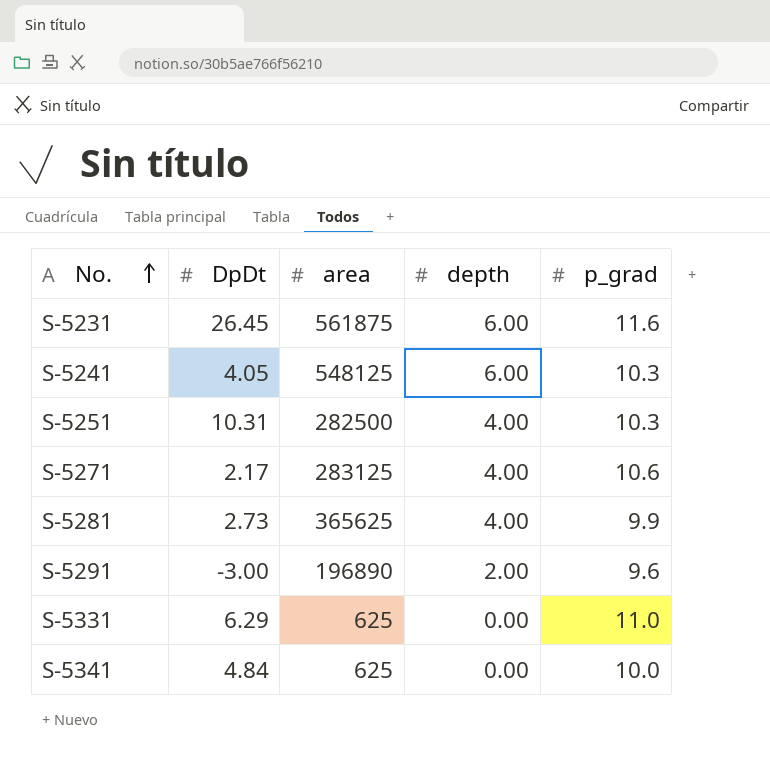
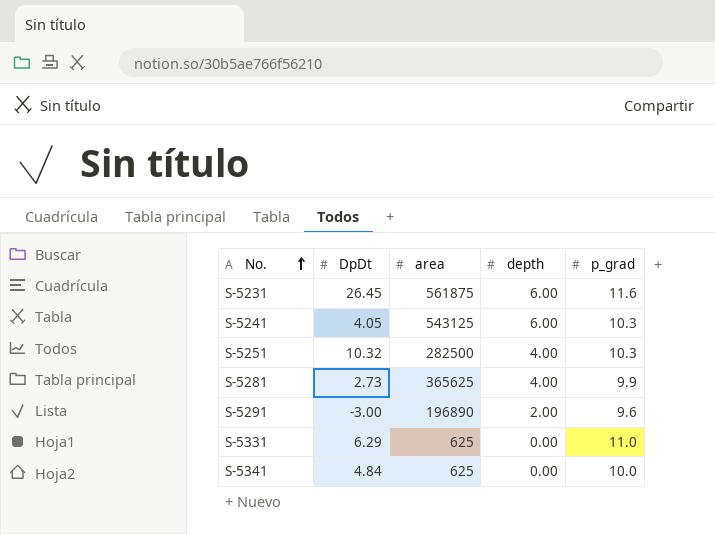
row S-5271: 2.17 | 283125 | 4.00 | 10.6 -> none
S-5241 | area: 548125 -> 543125
S-5251 | DpDt: 10.31 -> 10.32

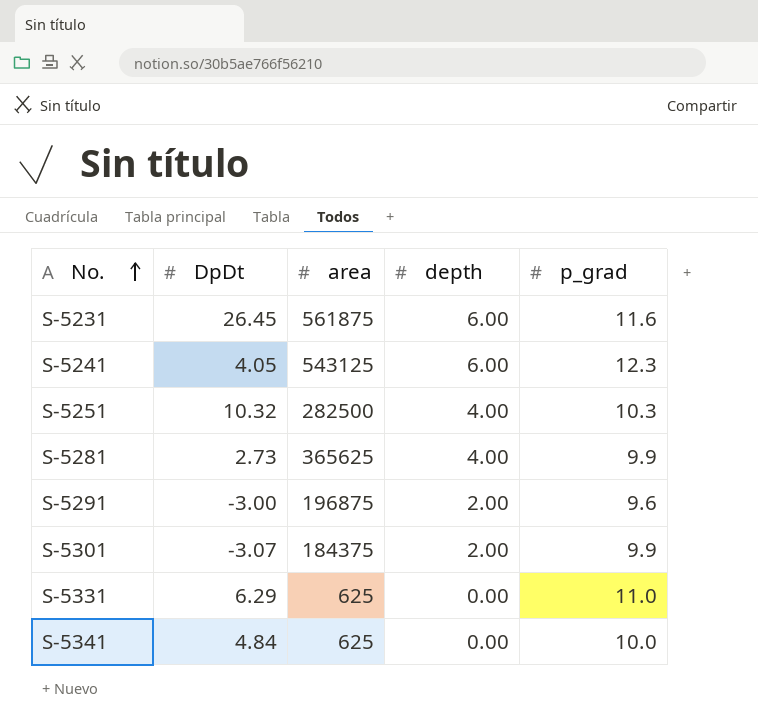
S-5241 | p_grad: 10.3 -> 12.3
S-5291 | area: 196890 -> 196875
row S-5301: none -> -3.07 | 184375 | 2.00 | 9.9

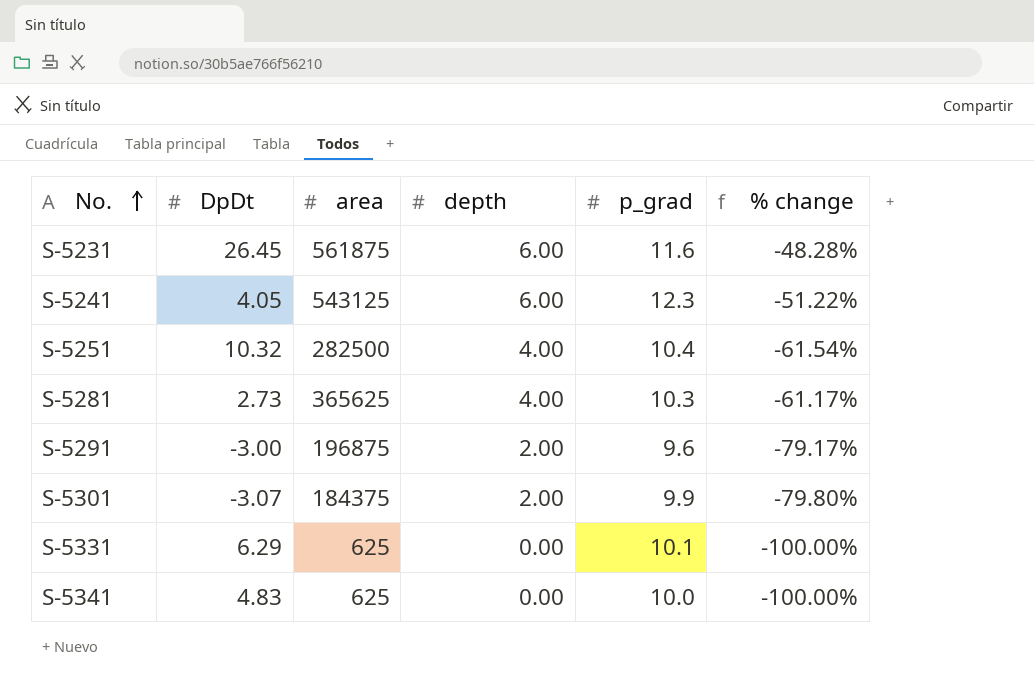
column % change | formula: none -> ([depth] - [p_grad]) / [p_grad]
S-5251 | p_grad: 10.3 -> 10.4
S-5281 | p_grad: 9.9 -> 10.3
S-5331 | p_grad: 11.0 -> 10.1
S-5341 | DpDt: 4.84 -> 4.83

